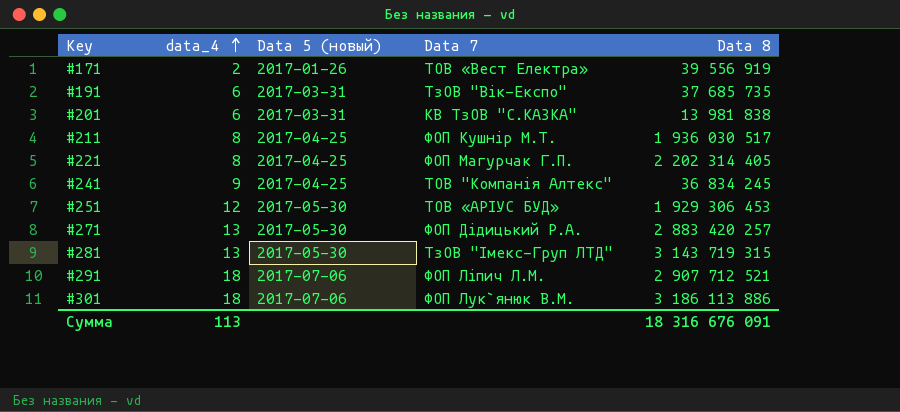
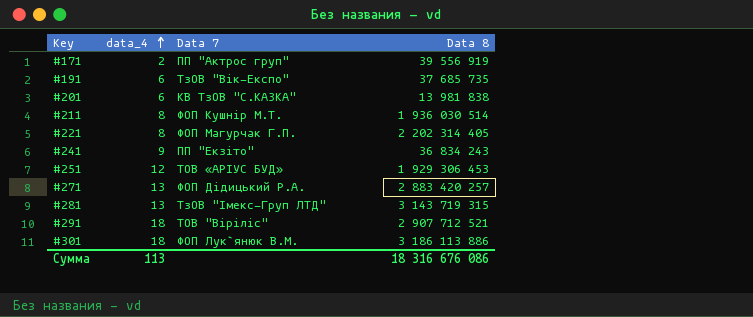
column Data 5 (новый) | position: 3 -> none
#171 | Data 7: ТОВ «Вест Електра» -> ПП "Актрос груп"
#211 | Data 8: 1 936 030 517 -> 1 936 030 514
#241 | Data 7: ТОВ "Компанія Алтекс" -> ПП "Екзіто"
#241 | Data 8: 36 834 245 -> 36 834 243
#291 | Data 7: ФОП Ліпич Л.М. -> ТОВ "Віріліс"
Сумма | Data 8: 18 316 676 091 -> 18 316 676 086

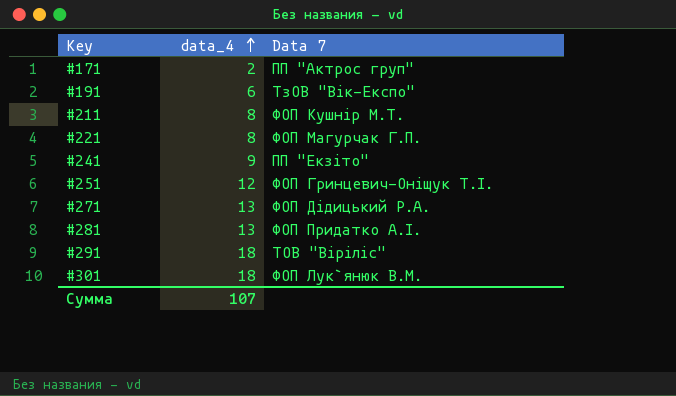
column Data 8 | position: 4 -> none
row #201: 6 | КВ ТзОВ "С.КАЗКА" | 13 981 838 -> none
#251 | Data 7: ТОВ «АРІУС БУД» -> ФОП Гринцевич-Оніщук Т.І.
#281 | Data 7: ТзОВ "Імекс-Груп ЛТД" -> ФОП Придатко А.І.
Сумма | data_4: 113 -> 107

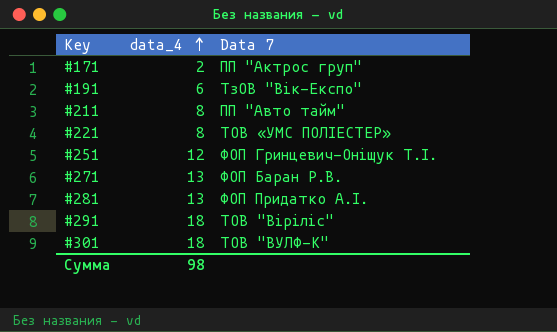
row #241: 9 | ПП "Екзіто" -> none
#211 | Data 7: ФОП Кушнір М.Т. -> ПП "Авто тайм"
#221 | Data 7: ФОП Магурчак Г.П. -> ТОВ «УМС ПОЛІЕСТЕР»
#271 | Data 7: ФОП Дідицький Р.А. -> ФОП Баран Р.В.
#301 | Data 7: ФОП Лук`янюк В.М. -> ТОВ "ВУЛФ-К"
Сумма | data_4: 107 -> 98

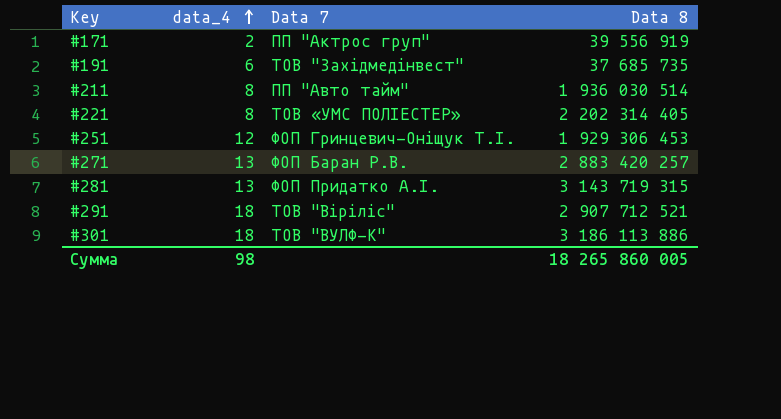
column Data 8 | position: none -> 4
#191 | Data 7: ТзОВ "Вік-Експо" -> ТОВ "Західмедінвест"

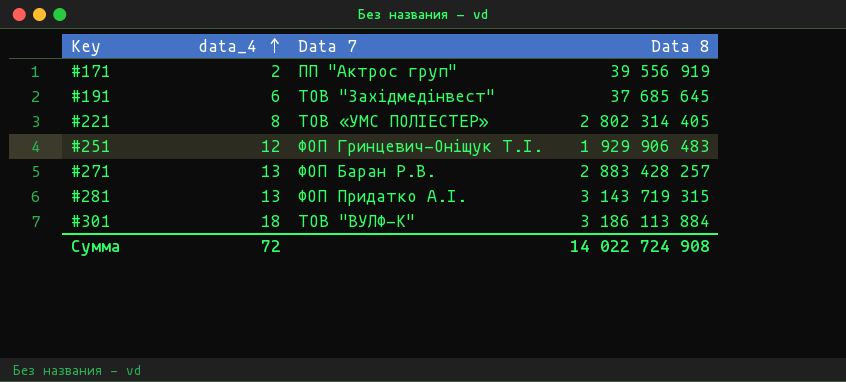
row #211: 8 | ПП "Авто тайм" | 1 936 030 514 -> none
row #291: 18 | ТОВ "Віріліс" | 2 907 712 521 -> none
#191 | Data 8: 37 685 735 -> 37 685 645
#221 | Data 8: 2 202 314 405 -> 2 802 314 405
#251 | Data 8: 1 929 306 453 -> 1 929 906 483
#271 | Data 8: 2 883 420 257 -> 2 883 428 257
#301 | Data 8: 3 186 113 886 -> 3 186 113 884
Сумма | data_4: 98 -> 72
Сумма | Data 8: 18 265 860 005 -> 14 022 724 908

